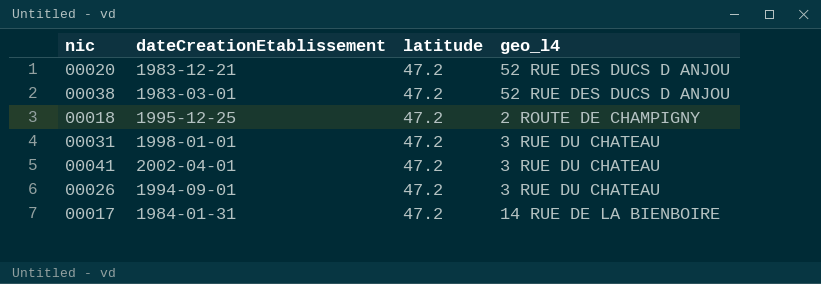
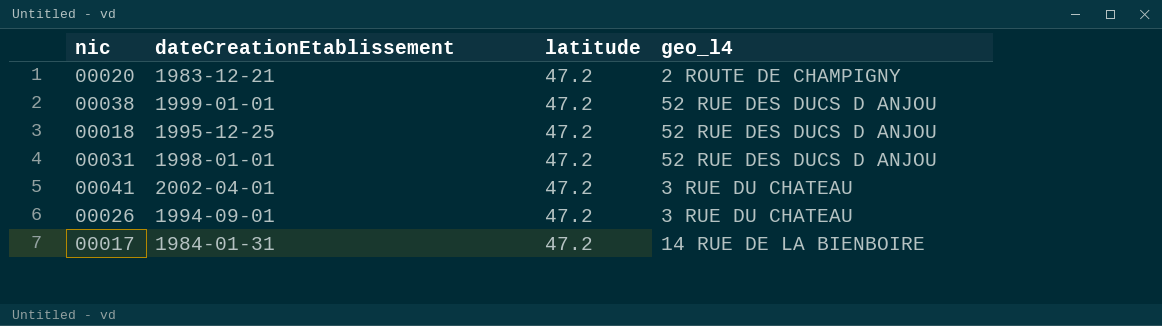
00020 | geo_l4: 52 RUE DES DUCS D ANJOU -> 2 ROUTE DE CHAMPIGNY
00038 | dateCreationEtablissement: 1983-03-01 -> 1999-01-01
00018 | geo_l4: 2 ROUTE DE CHAMPIGNY -> 52 RUE DES DUCS D ANJOU
00031 | geo_l4: 3 RUE DU CHATEAU -> 52 RUE DES DUCS D ANJOU

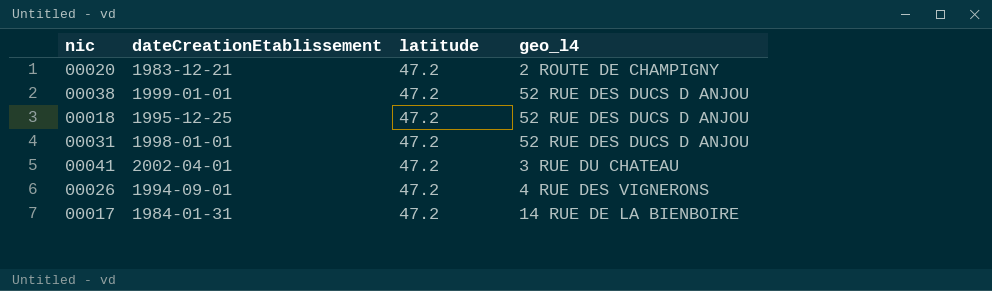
00026 | geo_l4: 3 RUE DU CHATEAU -> 4 RUE DES VIGNERONS

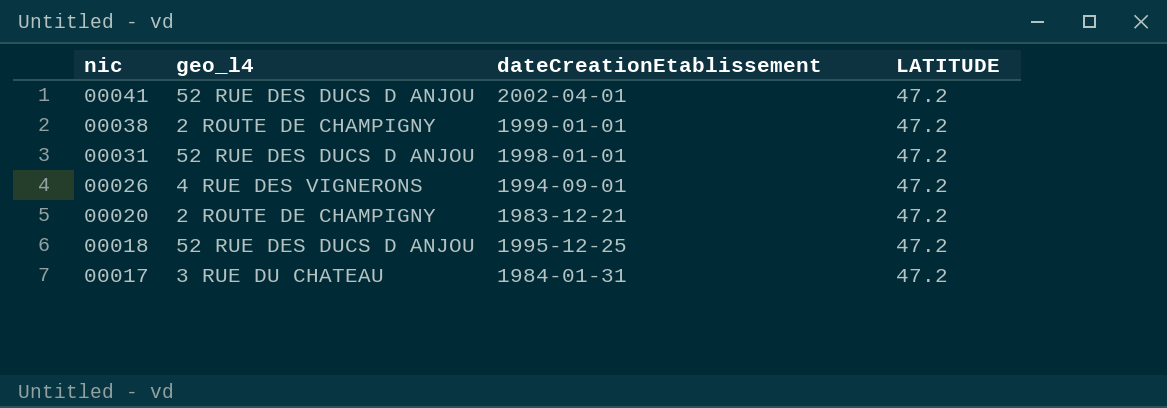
row order: none -> nic descending
column geo_l4 | position: 4 -> 2
column name: latitude -> LATITUDE
00041 | geo_l4: 3 RUE DU CHATEAU -> 52 RUE DES DUCS D ANJOU
00038 | geo_l4: 52 RUE DES DUCS D ANJOU -> 2 ROUTE DE CHAMPIGNY
00017 | geo_l4: 14 RUE DE LA BIENBOIRE -> 3 RUE DU CHATEAU

